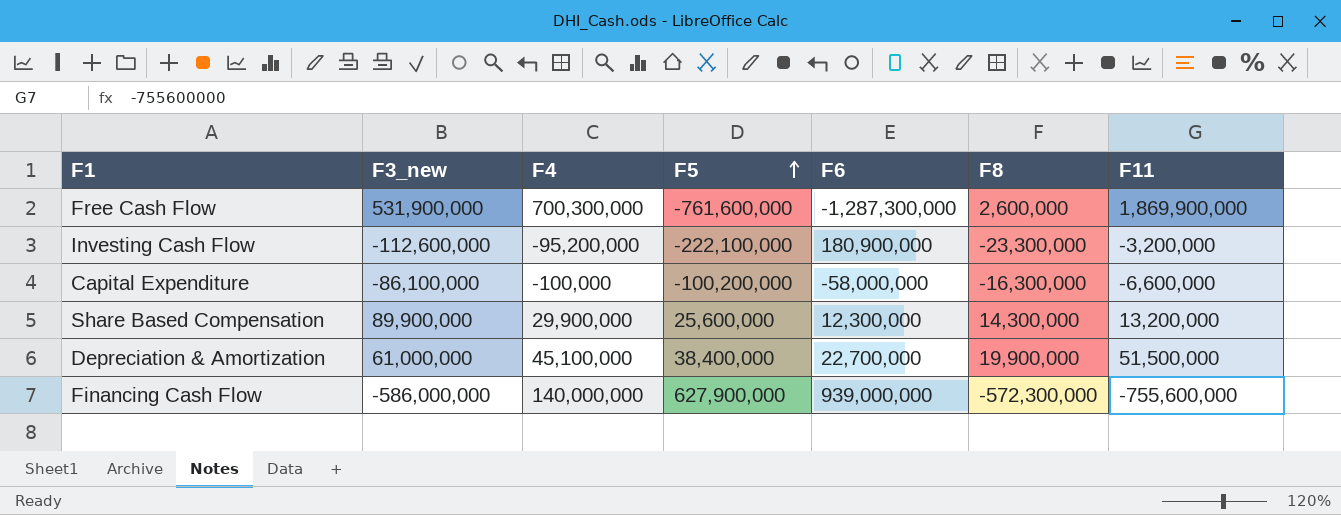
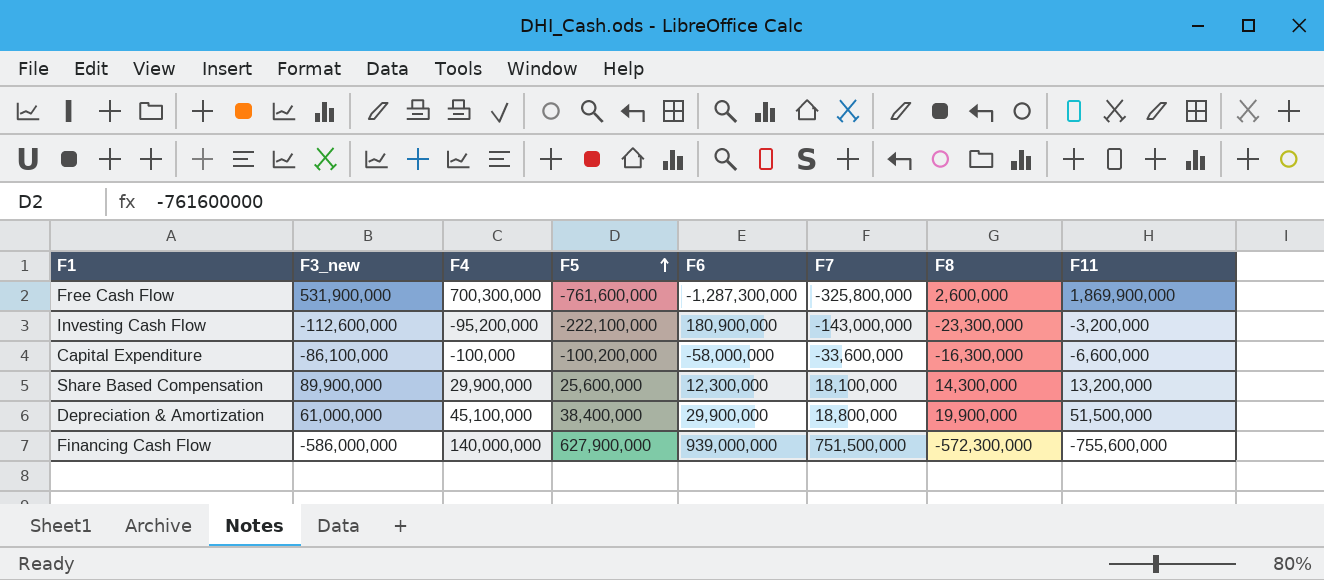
column F7 | position: none -> 6
Depreciation & Amortization | F6: 22,700,000 -> 29,900,000

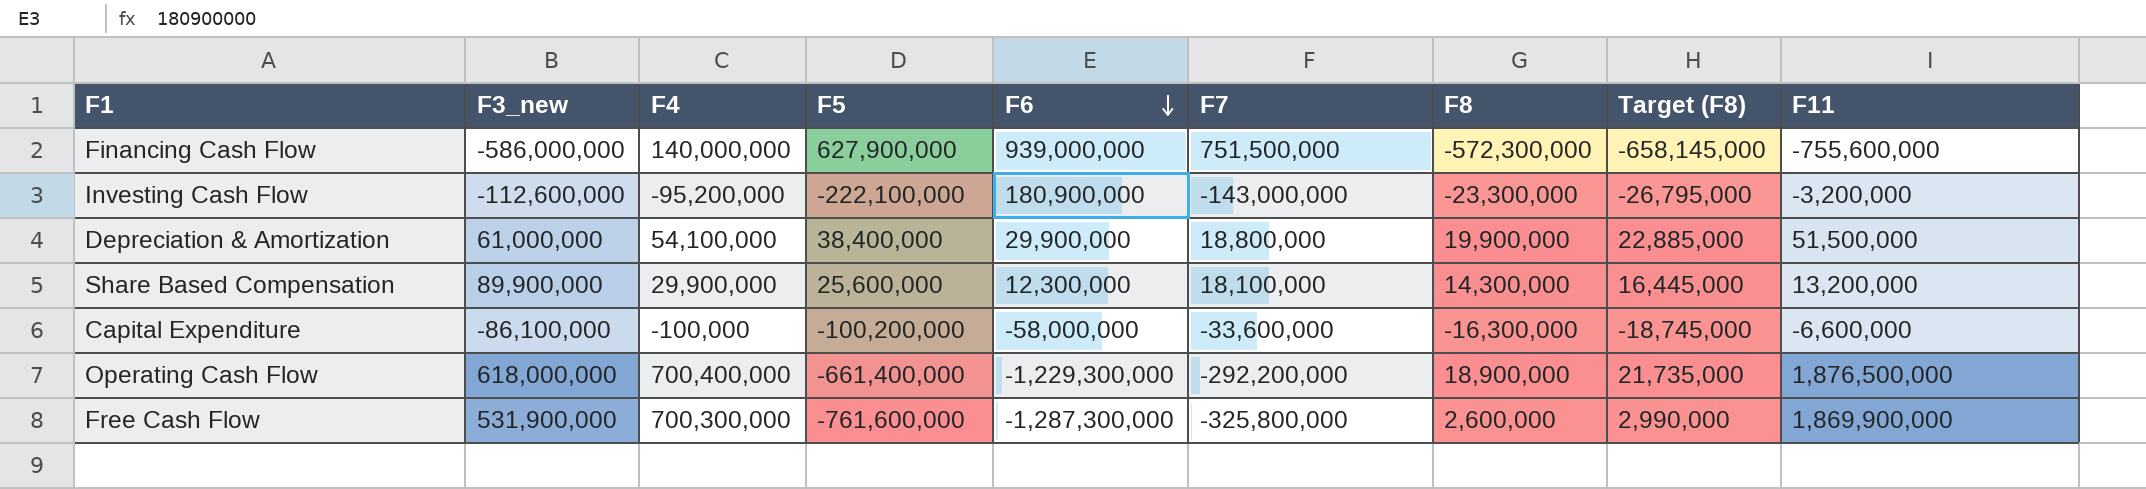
row order: F5 ascending -> F6 descending
column Target (F8) | formula: none -> [F8] * 1.15
Depreciation & Amortization | F4: 45,100,000 -> 54,100,000
row Operating Cash Flow: none -> 618,000,000 | 700,400,000 | -661,400,000 | -1,229,300,000 | -292,200,000 | 18,900,000 | 21,735,000 | 1,876,500,000

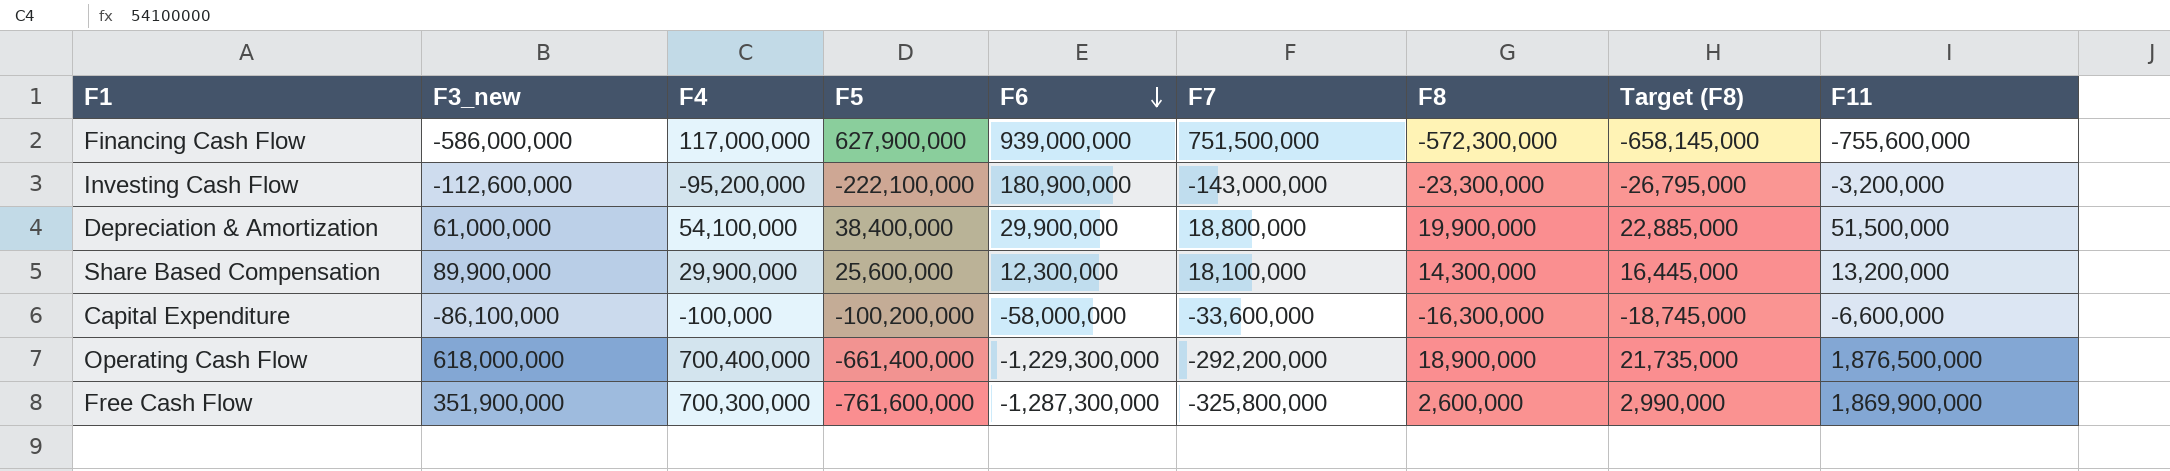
Financing Cash Flow | F4: 140,000,000 -> 117,000,000
Free Cash Flow | F3_new: 531,900,000 -> 351,900,000

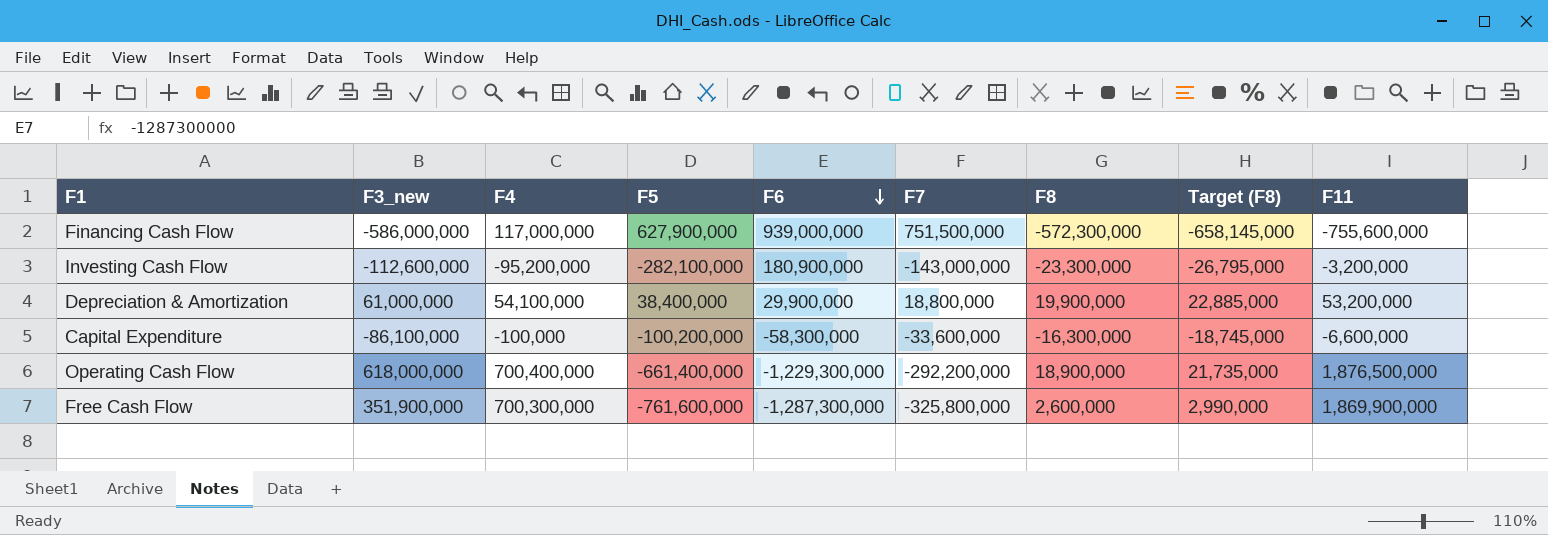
row Share Based Compensation: 89,900,000 | 29,900,000 | 25,600,000 | 12,300,000 | 18,100,000 | 14,300,000 | 16,445,000 | 13,200,000 -> none
Investing Cash Flow | F5: -222,100,000 -> -282,100,000
Depreciation & Amortization | F11: 51,500,000 -> 53,200,000
Capital Expenditure | F6: -58,000,000 -> -58,300,000

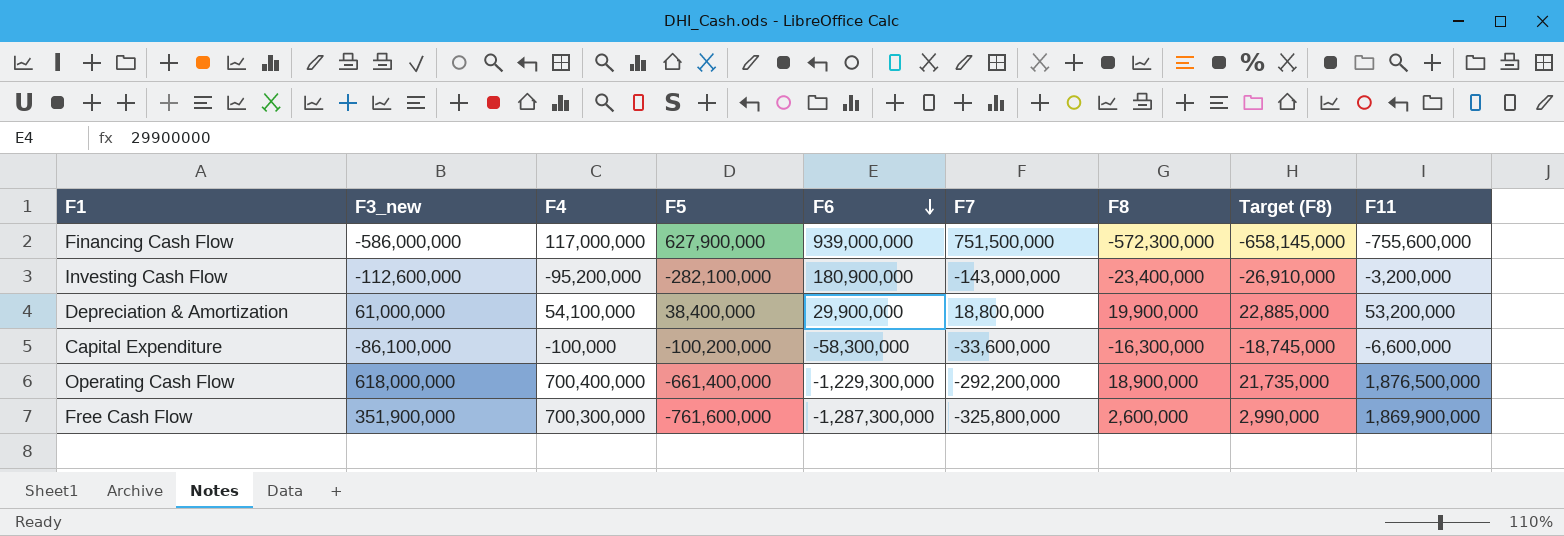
Investing Cash Flow | F8: -23,300,000 -> -23,400,000
Investing Cash Flow | Target (F8): -26,795,000 -> -26,910,000

